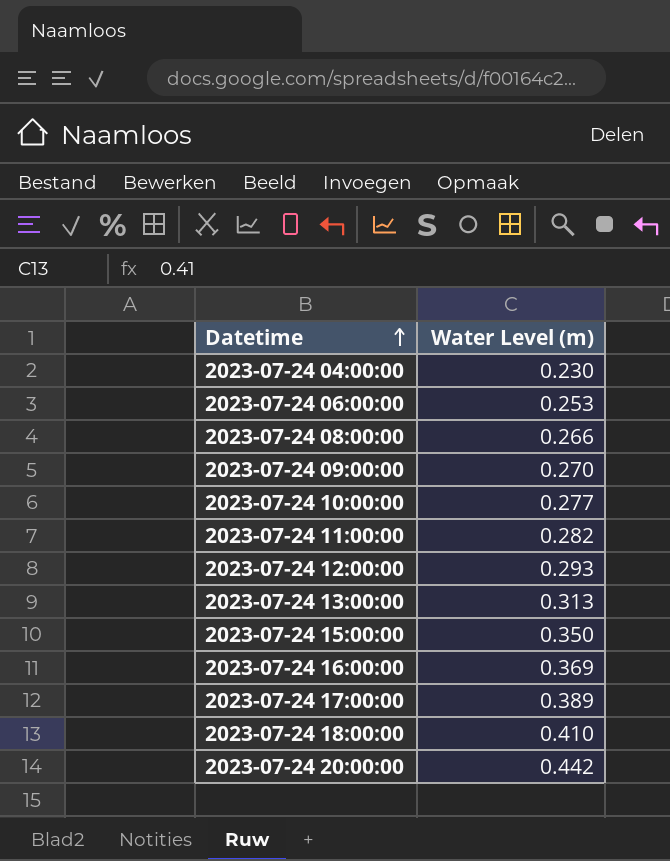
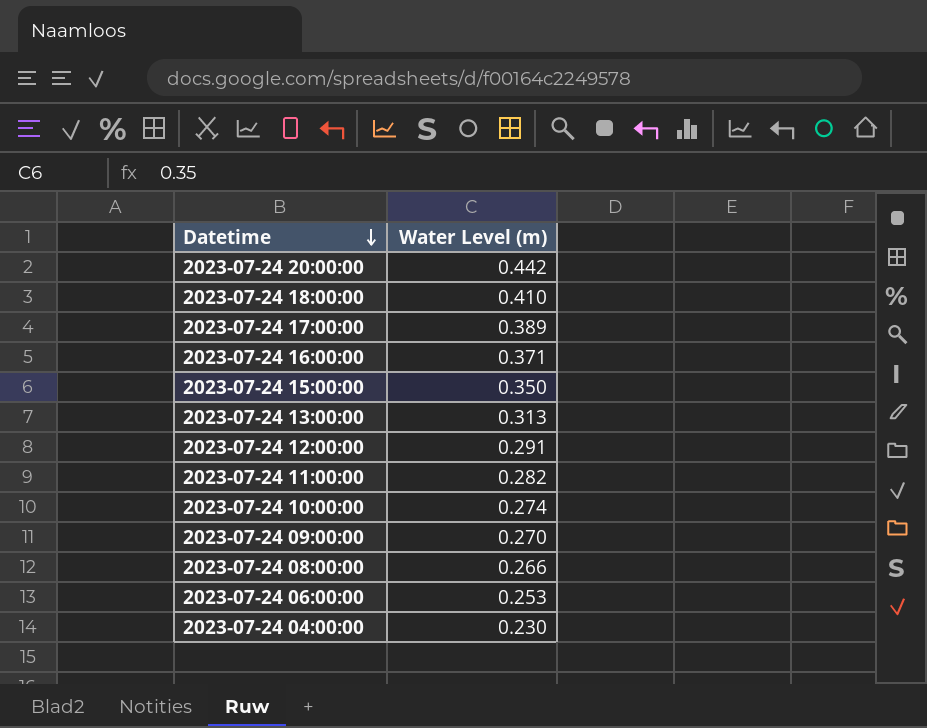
row order: Datetime ascending -> Datetime descending
2023-07-24 16:00:00 | Water Level (m): 0.369 -> 0.371
2023-07-24 12:00:00 | Water Level (m): 0.293 -> 0.291
2023-07-24 10:00:00 | Water Level (m): 0.277 -> 0.274

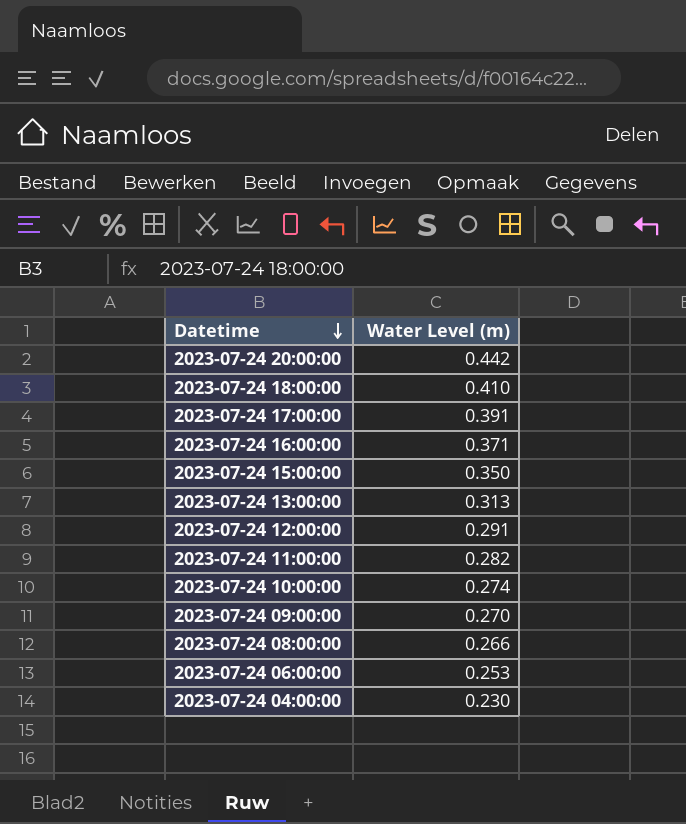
2023-07-24 17:00:00 | Water Level (m): 0.389 -> 0.391

